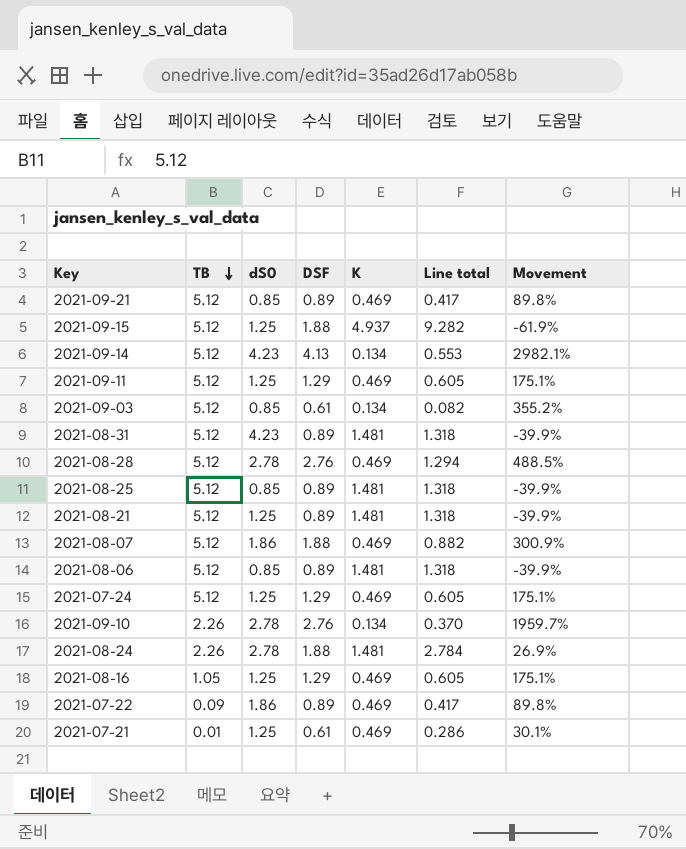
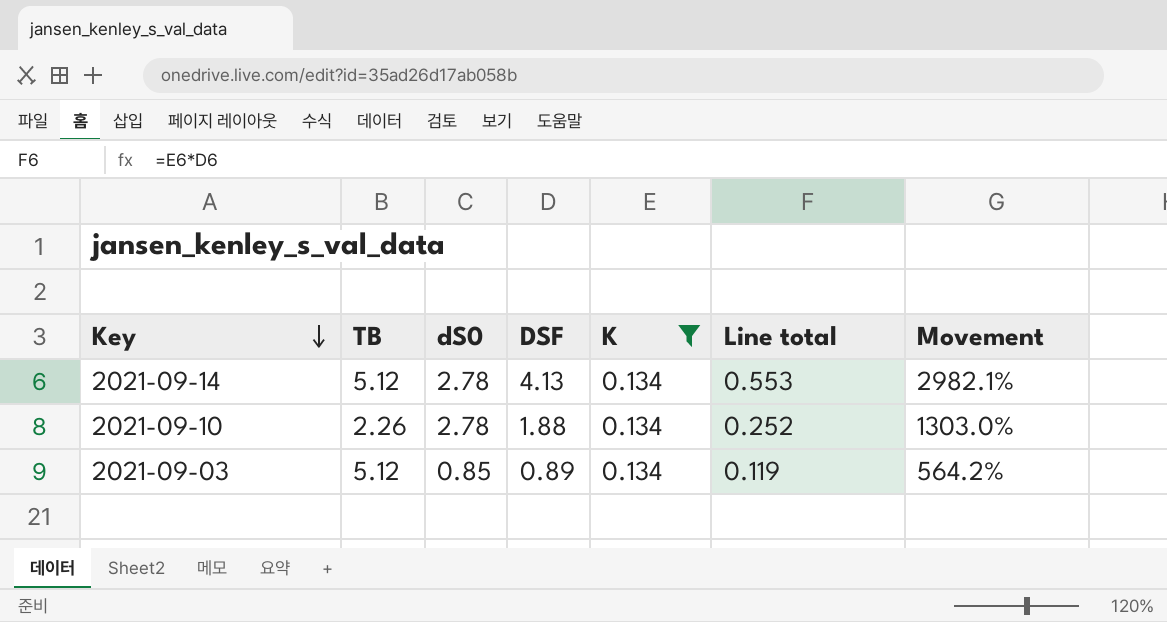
filter: none -> K = 0.134
row order: TB descending -> Key descending
2021-09-14 | dS0: 4.23 -> 2.78
2021-09-10 | DSF: 2.76 -> 1.88
2021-09-10 | Line total: 0.370 -> 0.252
2021-09-10 | Movement: 1959.7% -> 1303.0%
2021-09-03 | DSF: 0.61 -> 0.89
2021-09-03 | Line total: 0.082 -> 0.119
2021-09-03 | Movement: 355.2% -> 564.2%

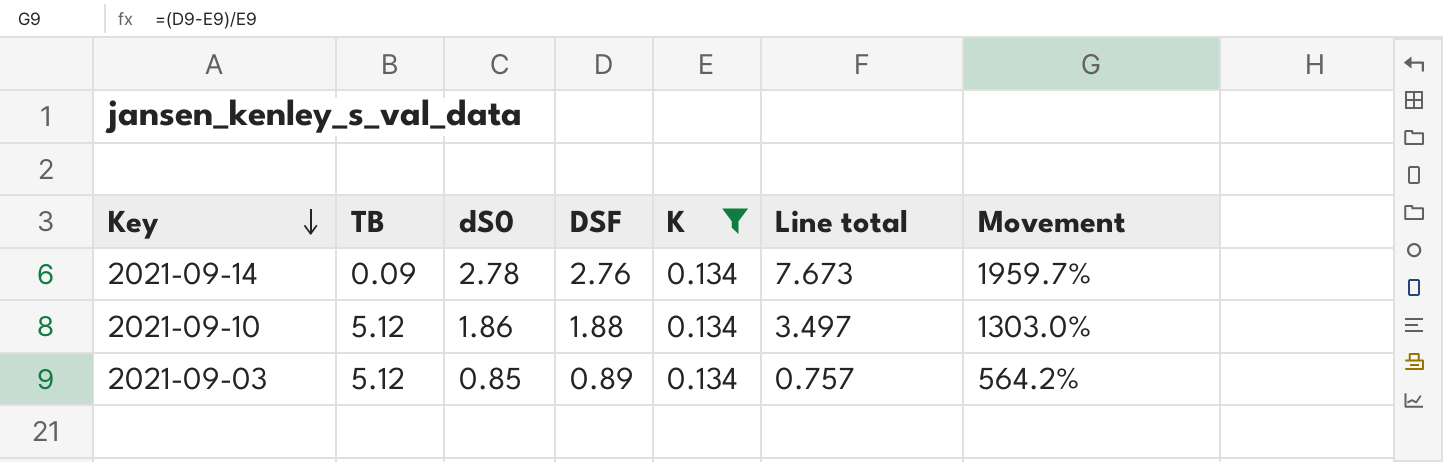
column Line total | formula: [DSF] * [K] -> [dS0] * [DSF]
2021-09-14 | TB: 5.12 -> 0.09
2021-09-14 | DSF: 4.13 -> 2.76
2021-09-14 | Movement: 2982.1% -> 1959.7%
2021-09-10 | TB: 2.26 -> 5.12
2021-09-10 | dS0: 2.78 -> 1.86

